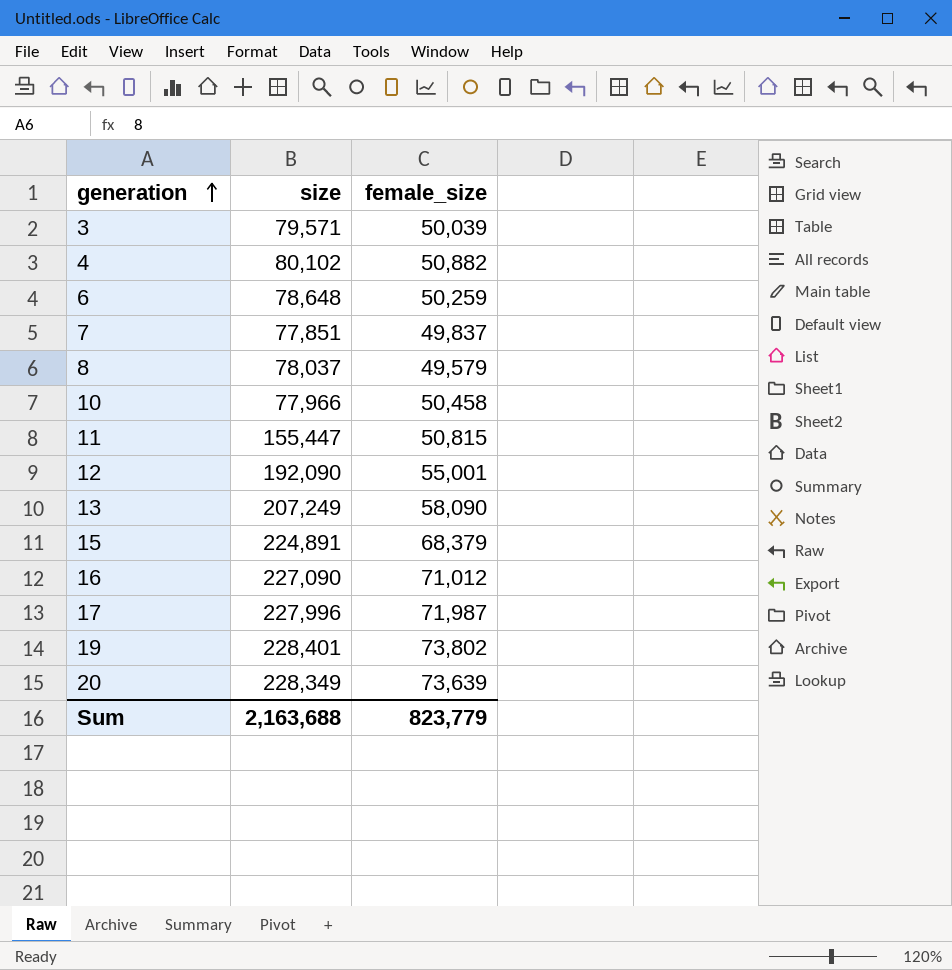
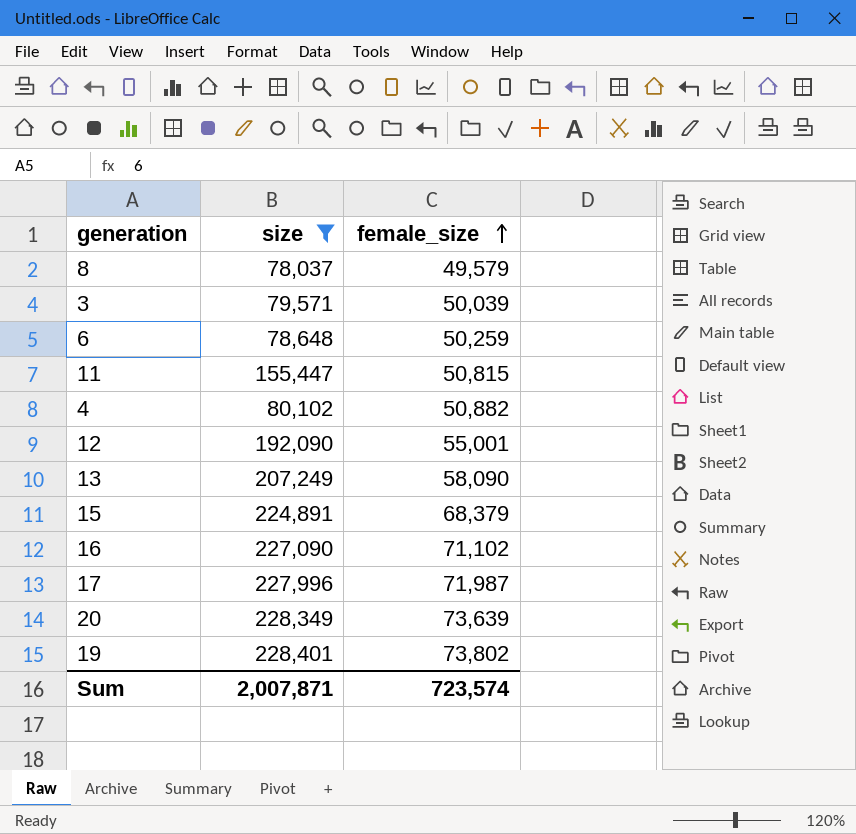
filter: none -> size >= 78,037
row order: generation ascending -> female_size ascending
16 | female_size: 71,012 -> 71,102
Sum | size: 2,163,688 -> 2,007,871
Sum | female_size: 823,779 -> 723,574

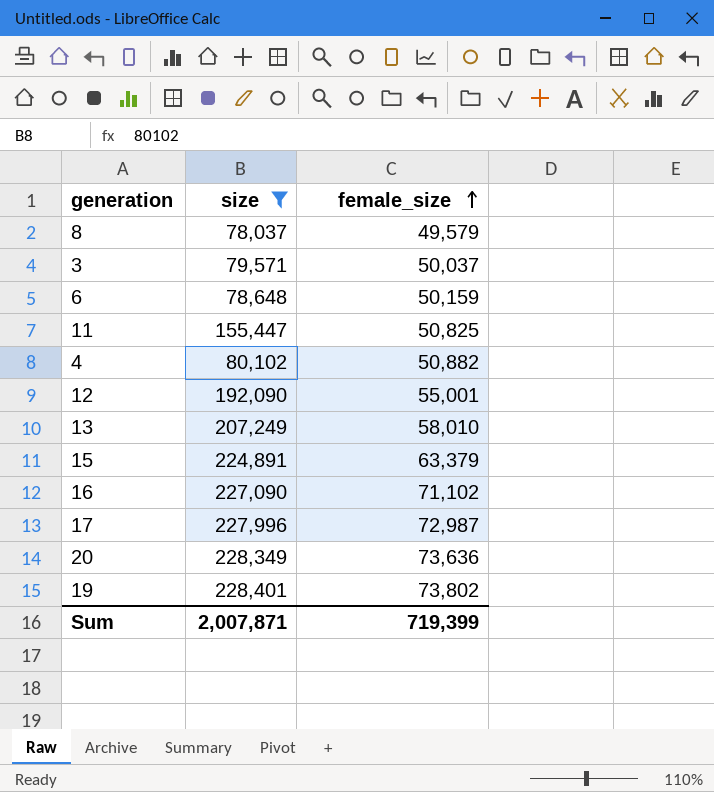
3 | female_size: 50,039 -> 50,037
6 | female_size: 50,259 -> 50,159
11 | female_size: 50,815 -> 50,825
13 | female_size: 58,090 -> 58,010
15 | female_size: 68,379 -> 63,379
17 | female_size: 71,987 -> 72,987
20 | female_size: 73,639 -> 73,636
Sum | female_size: 723,574 -> 719,399

